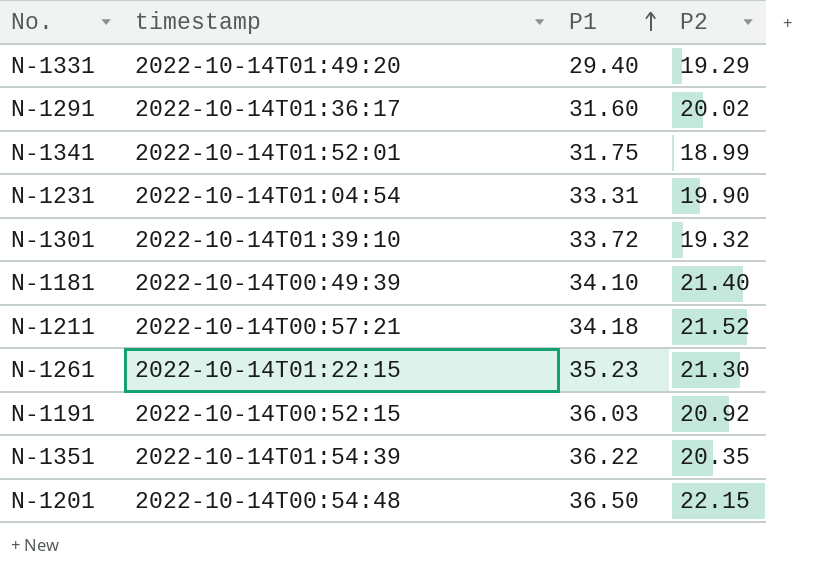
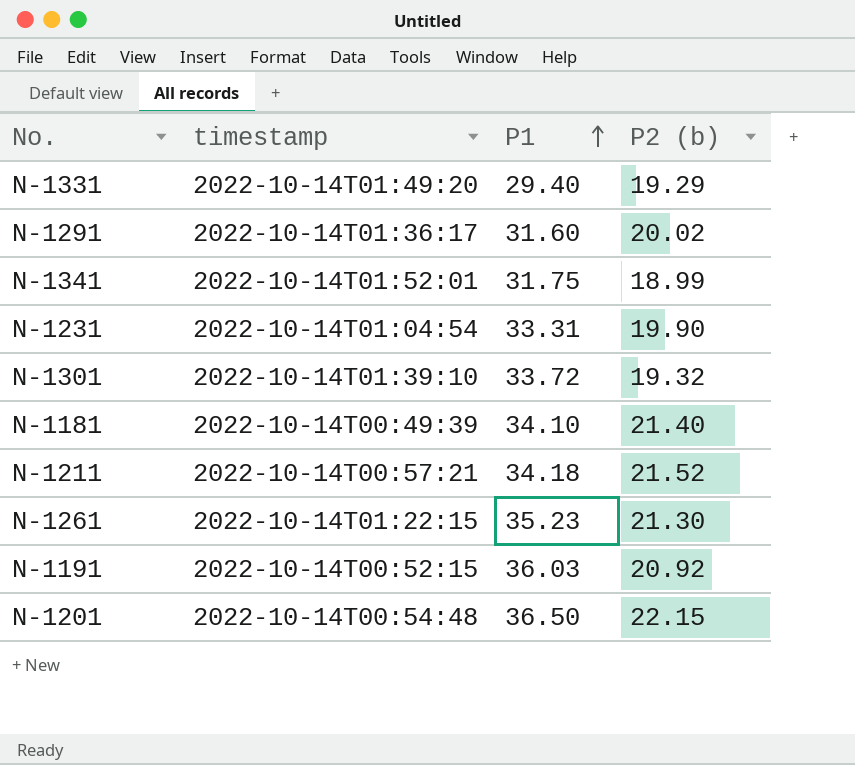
column name: P2 -> P2 (b)
row N-1351: 2022-10-14T01:54:39 | 36.22 | 20.35 -> none

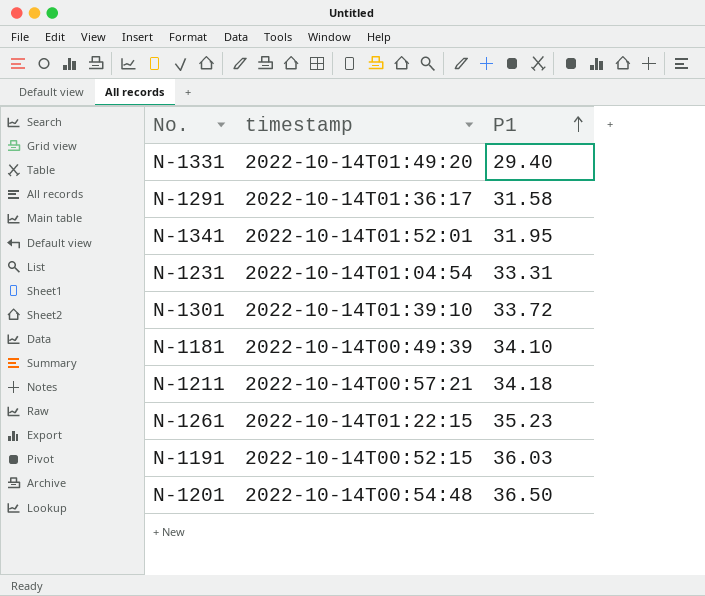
column P2 (b) | position: 4 -> none
N-1291 | P1: 31.60 -> 31.58
N-1341 | P1: 31.75 -> 31.95

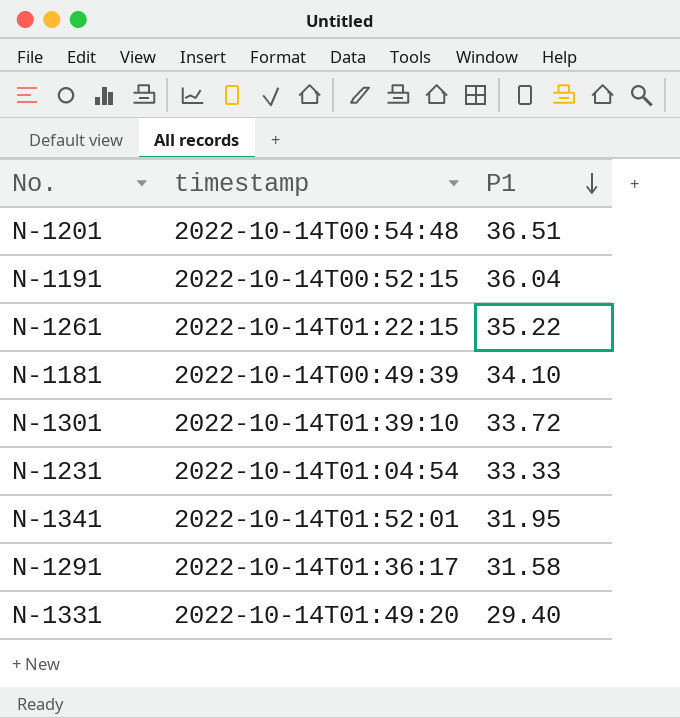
row order: P1 ascending -> P1 descending
row N-1211: 2022-10-14T00:57:21 | 34.18 -> none
N-1201 | P1: 36.50 -> 36.51
N-1191 | P1: 36.03 -> 36.04
N-1261 | P1: 35.23 -> 35.22
N-1231 | P1: 33.31 -> 33.33

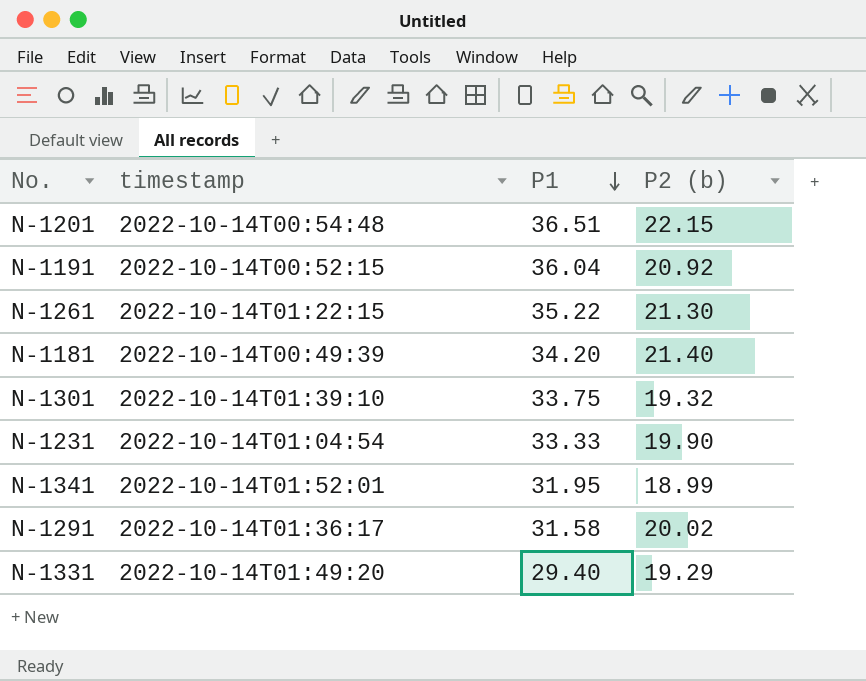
column P2 (b) | position: none -> 4
N-1181 | P1: 34.10 -> 34.20
N-1301 | P1: 33.72 -> 33.75

